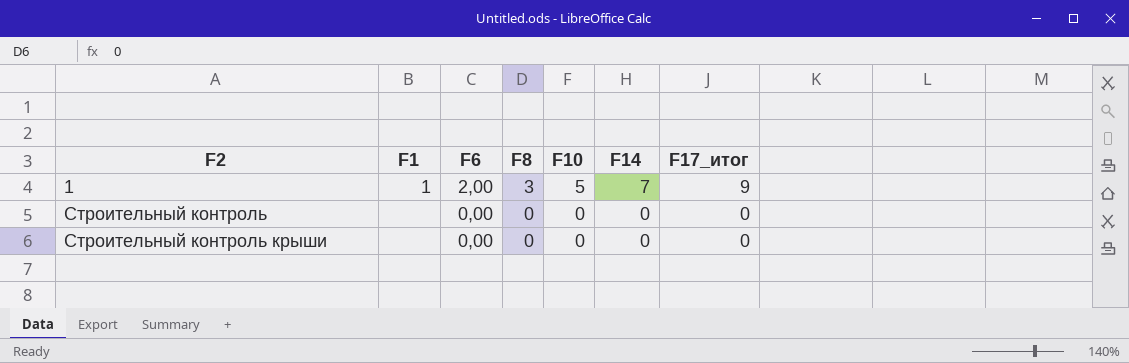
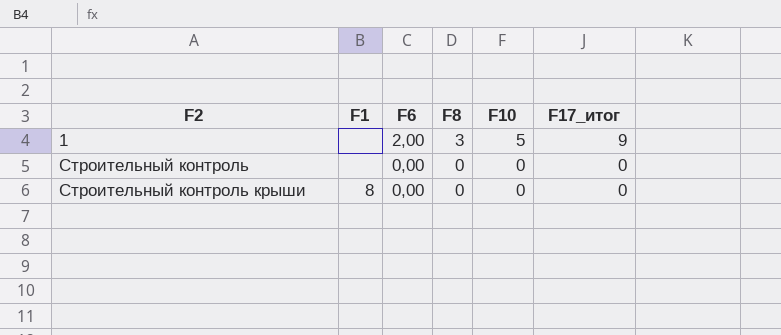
column F14 | position: 6 -> none
1 | F1: 1 -> none
Строительный контроль крыши | F1: none -> 8

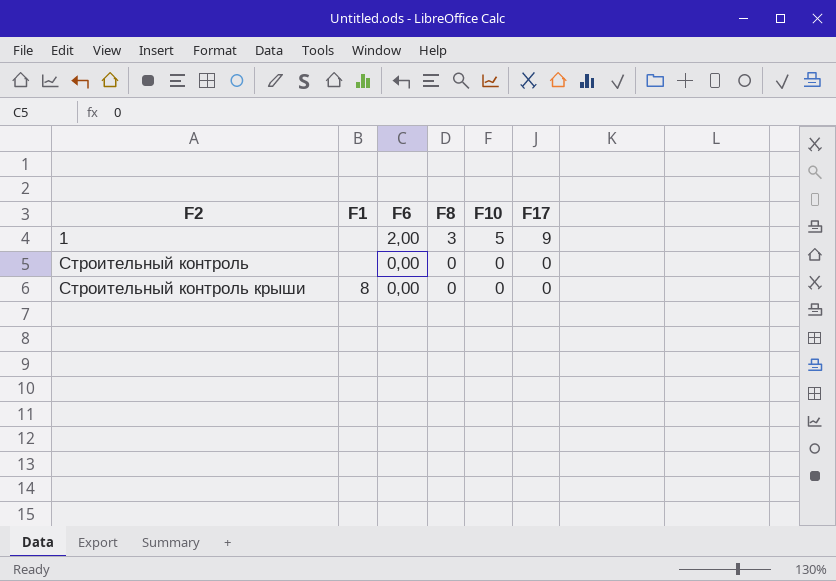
column name: F17_итог -> F17

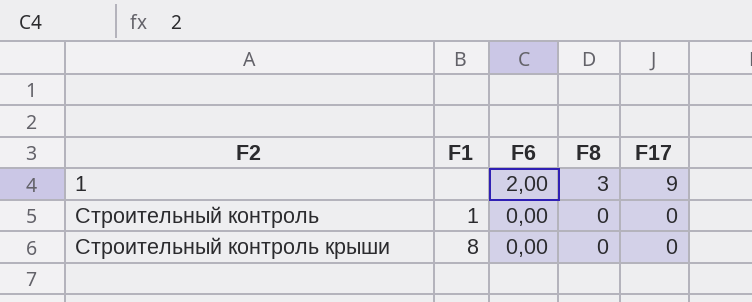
column F10 | position: 5 -> none
Строительный контроль | F1: none -> 1

